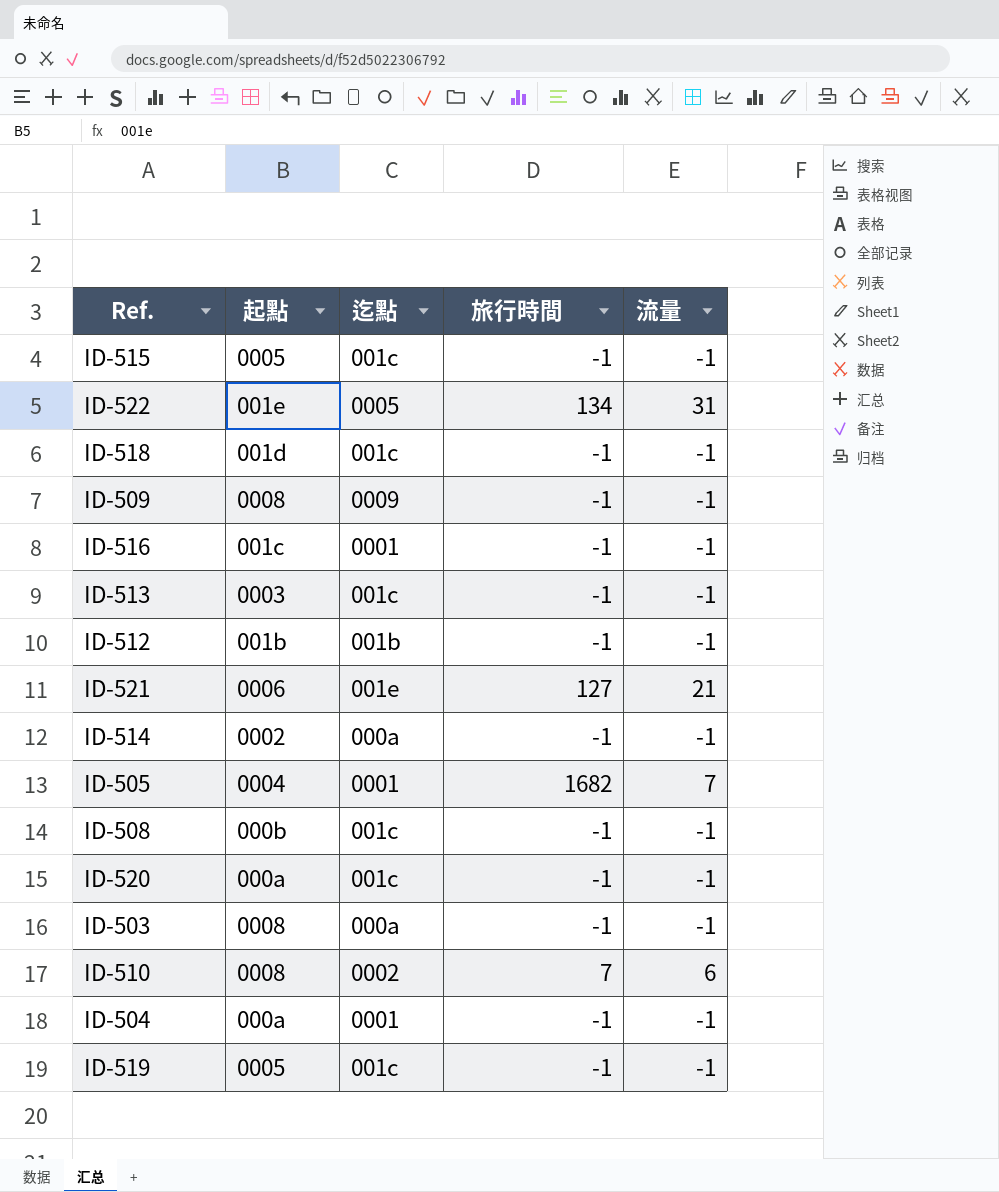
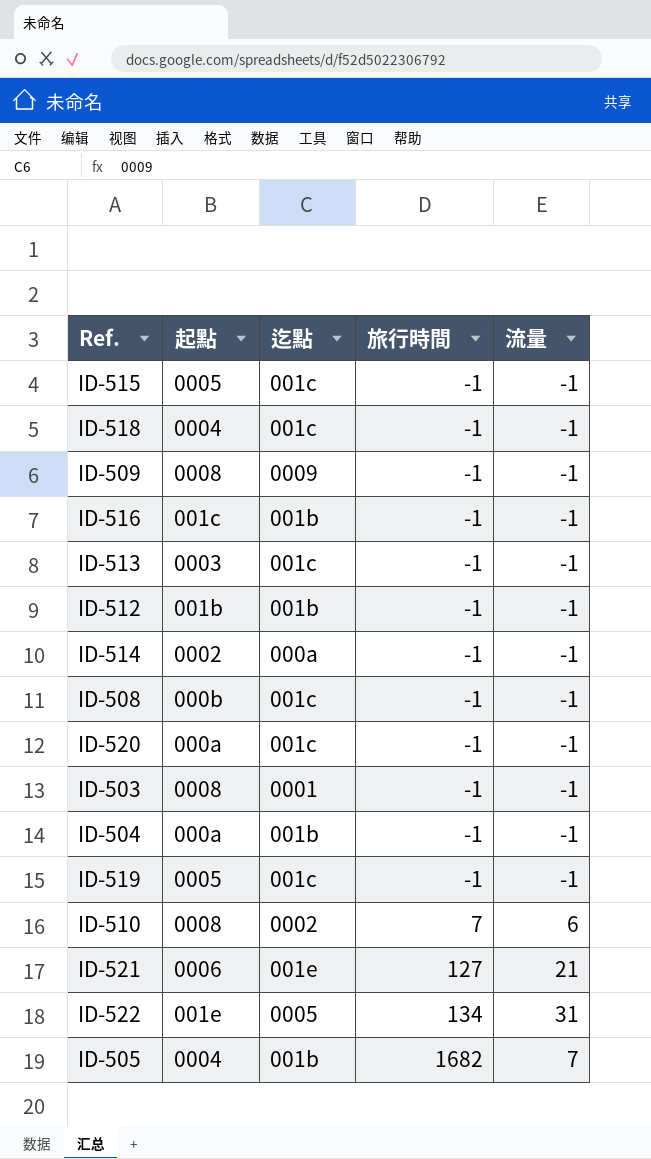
row order: none -> 旅行時間 ascending
ID-518 | 起點: 001d -> 0004
ID-516 | 迄點: 0001 -> 001b
ID-503 | 迄點: 000a -> 0001
ID-504 | 迄點: 0001 -> 001b
ID-505 | 迄點: 0001 -> 001b

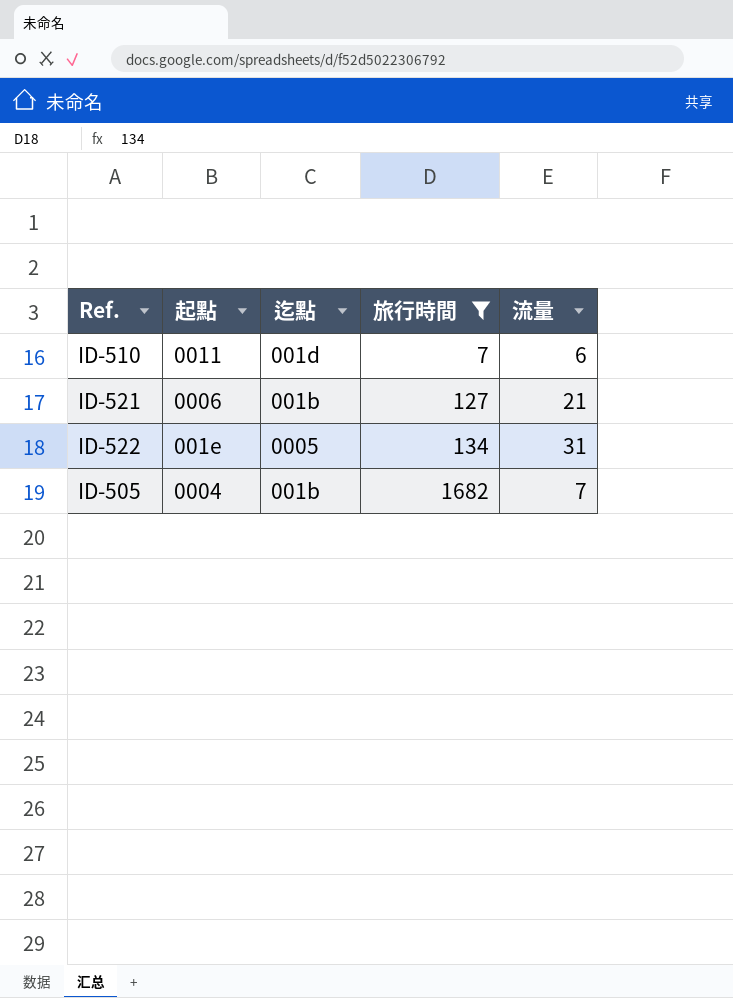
filter: none -> 旅行時間 != -1
ID-510 | 起點: 0008 -> 0011
ID-510 | 迄點: 0002 -> 001d
ID-521 | 迄點: 001e -> 001b

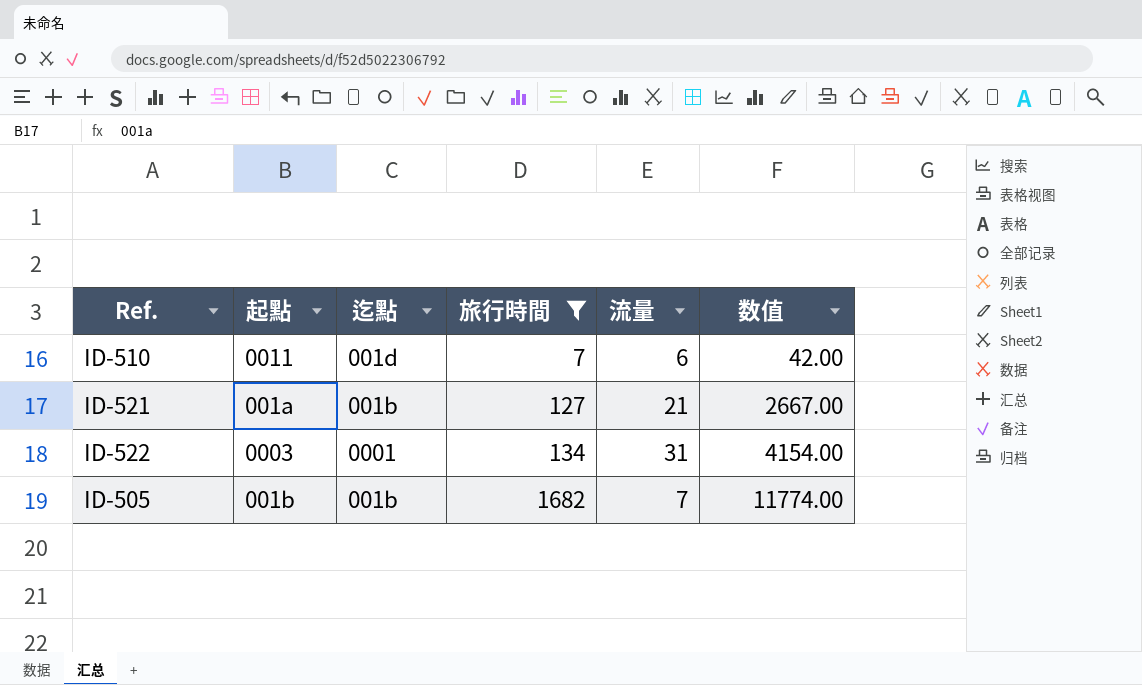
column 数值 | formula: none -> [旅行時間] * [流量]
ID-521 | 起點: 0006 -> 001a
ID-522 | 起點: 001e -> 0003
ID-522 | 迄點: 0005 -> 0001
ID-505 | 起點: 0004 -> 001b

